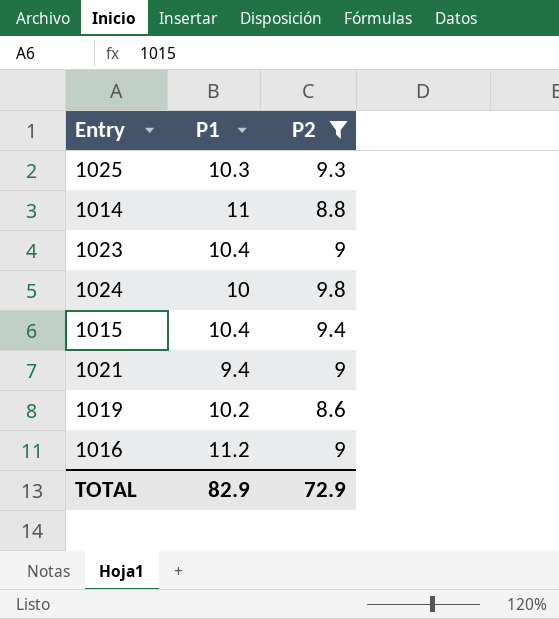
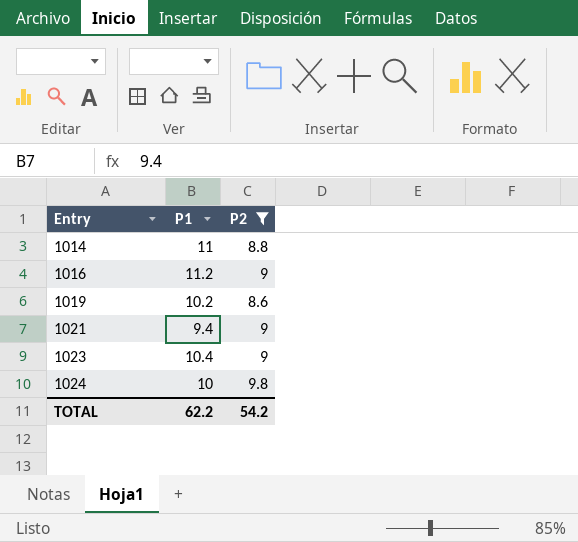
row order: none -> Entry ascending
row 1025: 10.3 | 9.3 -> none
row 1015: 10.4 | 9.4 -> none
TOTAL | P1: 82.9 -> 62.2
TOTAL | P2: 72.9 -> 54.2

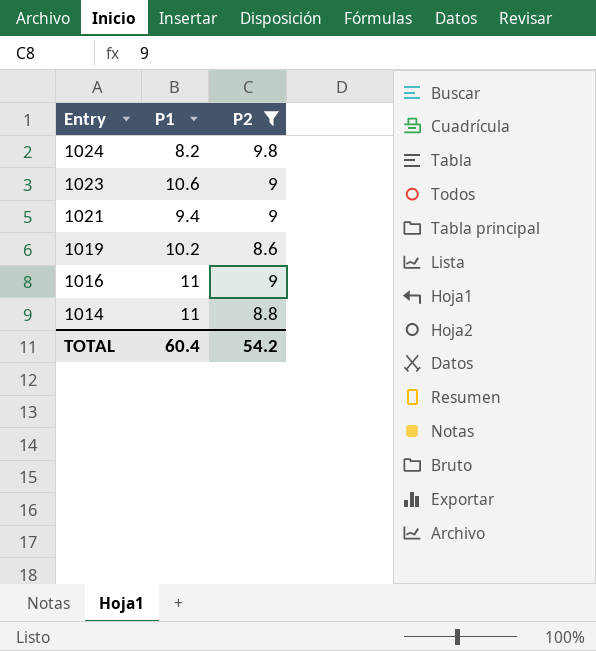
row order: Entry ascending -> Entry descending
1024 | P1: 10 -> 8.2
1023 | P1: 10.4 -> 10.6
1016 | P1: 11.2 -> 11
TOTAL | P1: 62.2 -> 60.4

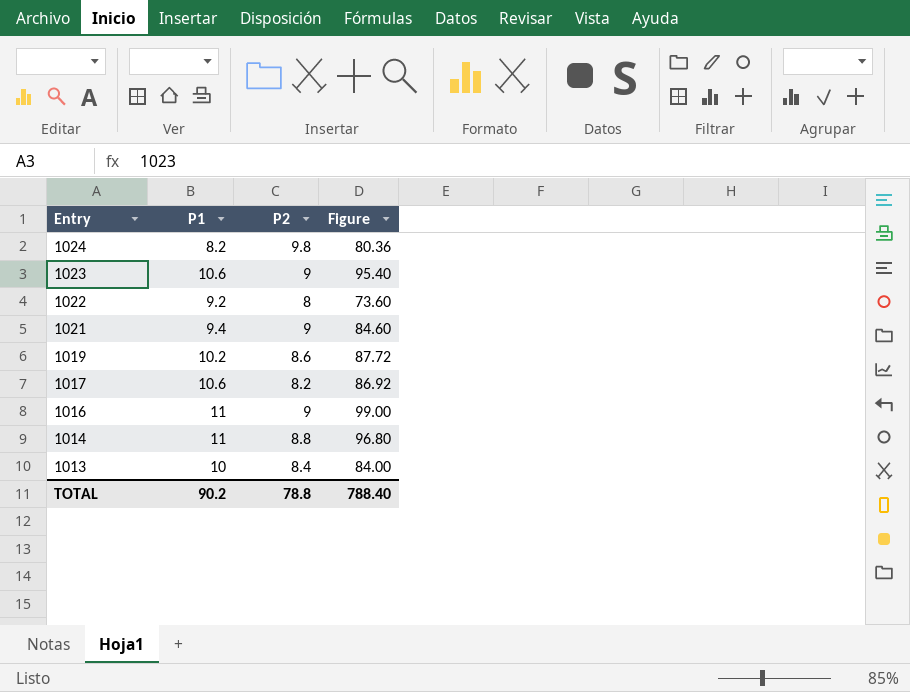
filter: P2 >= 8.6 -> none
column Figure | formula: none -> [P1] * [P2]
TOTAL | P1: 60.4 -> 90.2
TOTAL | P2: 54.2 -> 78.8

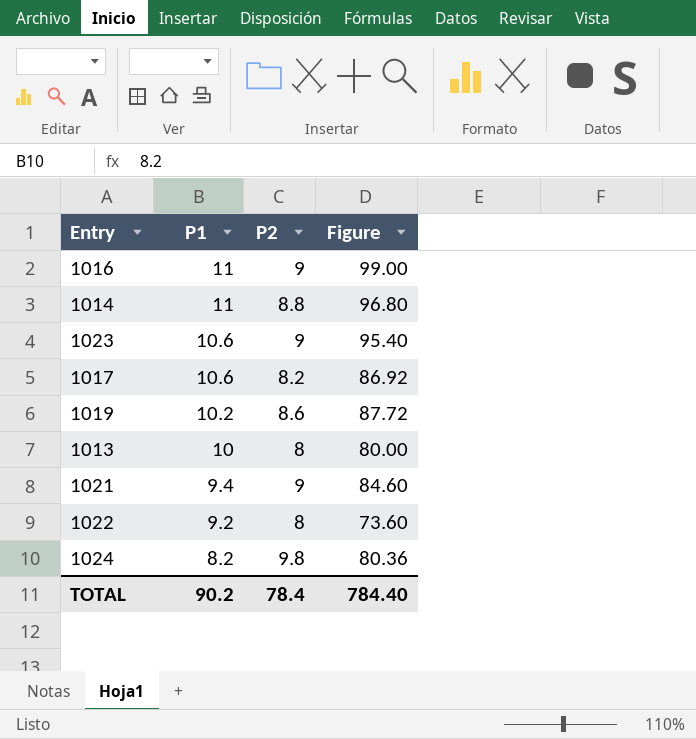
row order: Entry descending -> P1 descending
1013 | P2: 8.4 -> 8
1013 | Figure: 84.00 -> 80.00
TOTAL | P2: 78.8 -> 78.4
TOTAL | Figure: 788.40 -> 784.40

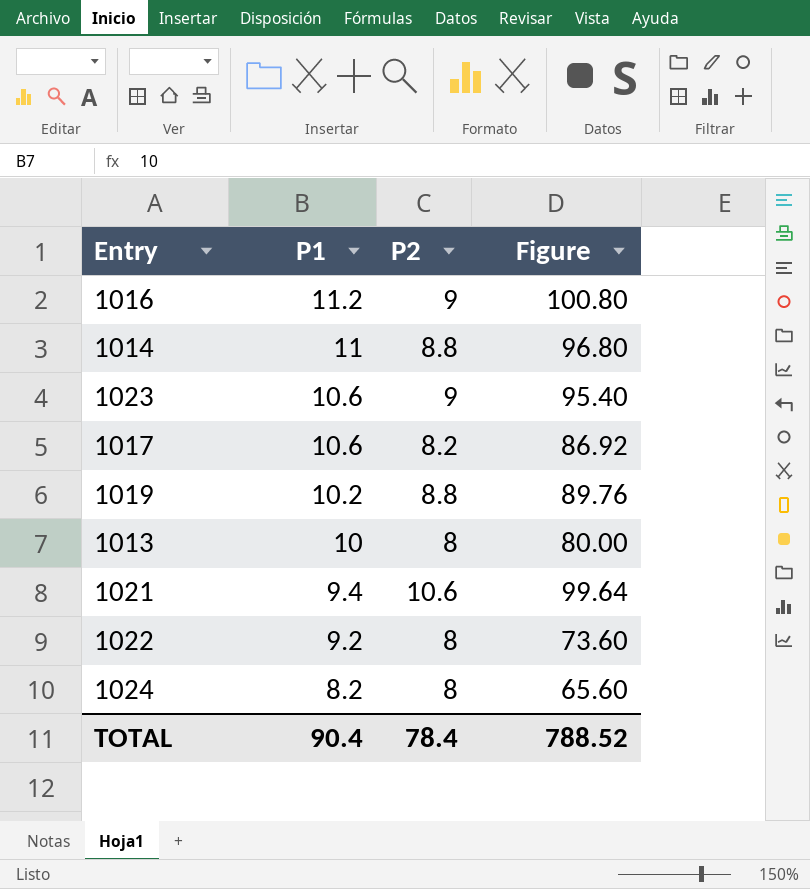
1016 | P1: 11 -> 11.2
1016 | Figure: 99.00 -> 100.80
1019 | P2: 8.6 -> 8.8
1019 | Figure: 87.72 -> 89.76
1021 | P2: 9 -> 10.6
1021 | Figure: 84.60 -> 99.64
1024 | P2: 9.8 -> 8
1024 | Figure: 80.36 -> 65.60
TOTAL | P1: 90.2 -> 90.4
TOTAL | Figure: 784.40 -> 788.52

